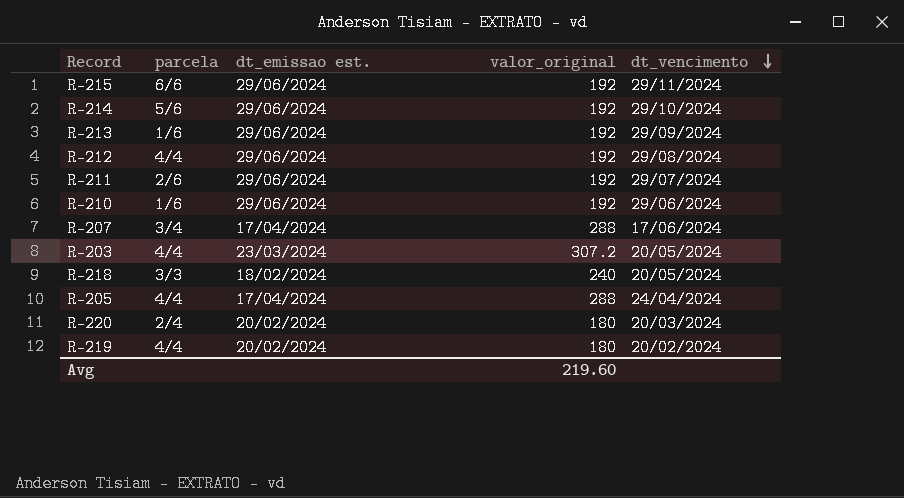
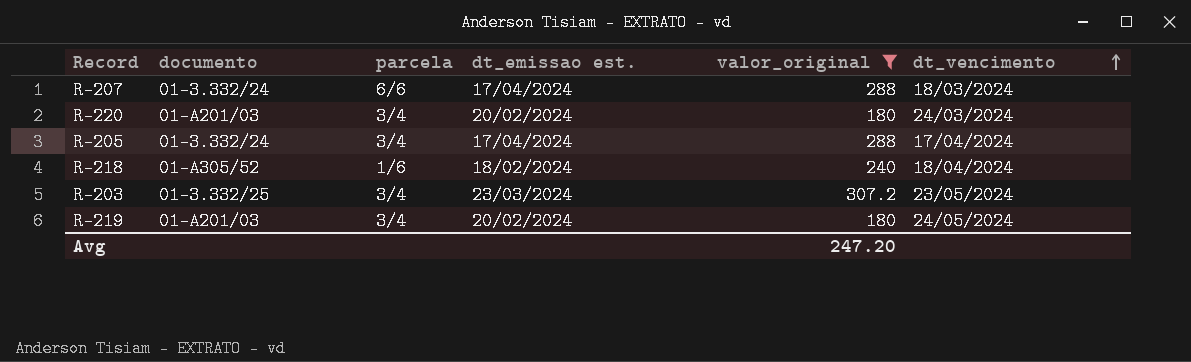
filter: none -> valor_original != 192
row order: dt_vencimento descending -> dt_vencimento ascending
column documento | position: none -> 2
R-207 | parcela: 3/4 -> 6/6
R-207 | dt_vencimento: 17/06/2024 -> 18/03/2024
R-220 | parcela: 2/4 -> 3/4
R-220 | dt_vencimento: 20/03/2024 -> 24/03/2024
R-205 | parcela: 4/4 -> 3/4
R-205 | dt_vencimento: 24/04/2024 -> 17/04/2024
R-218 | parcela: 3/3 -> 1/6
R-218 | dt_vencimento: 20/05/2024 -> 18/04/2024
R-203 | parcela: 4/4 -> 3/4
R-203 | dt_vencimento: 20/05/2024 -> 23/05/2024
R-219 | parcela: 4/4 -> 3/4
R-219 | dt_vencimento: 20/02/2024 -> 24/05/2024
Avg | valor_original: 219.60 -> 247.20

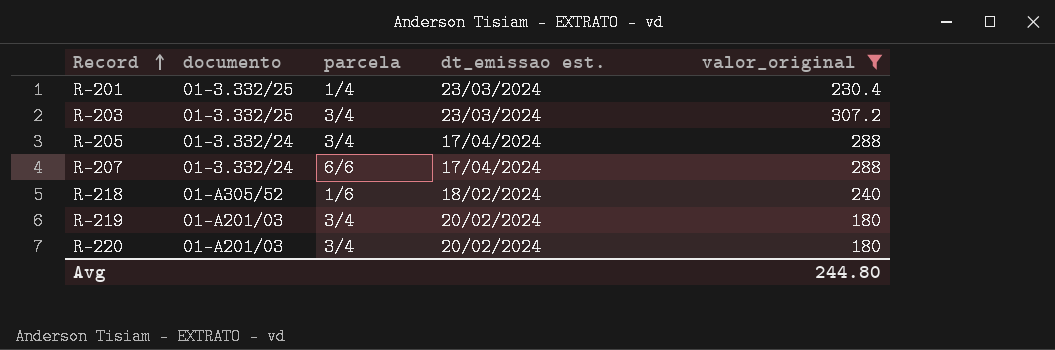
row order: dt_vencimento ascending -> Record ascending
column dt_vencimento | position: 6 -> none
row R-201: none -> 01-3.332/25 | 1/4 | 23/03/2024 | 230.4
Avg | valor_original: 247.20 -> 244.80

